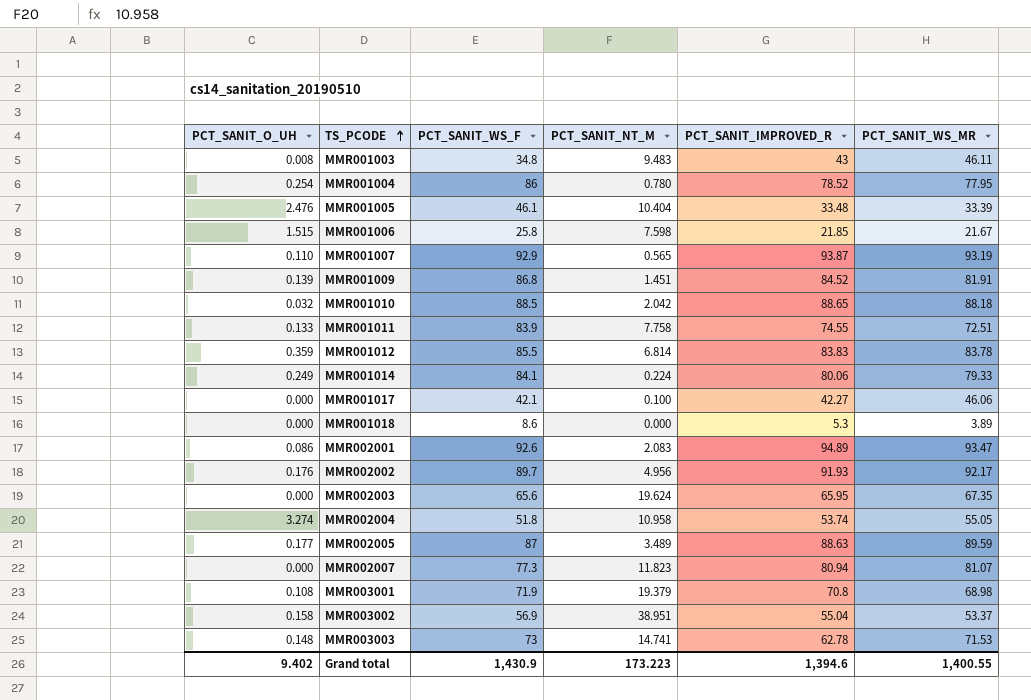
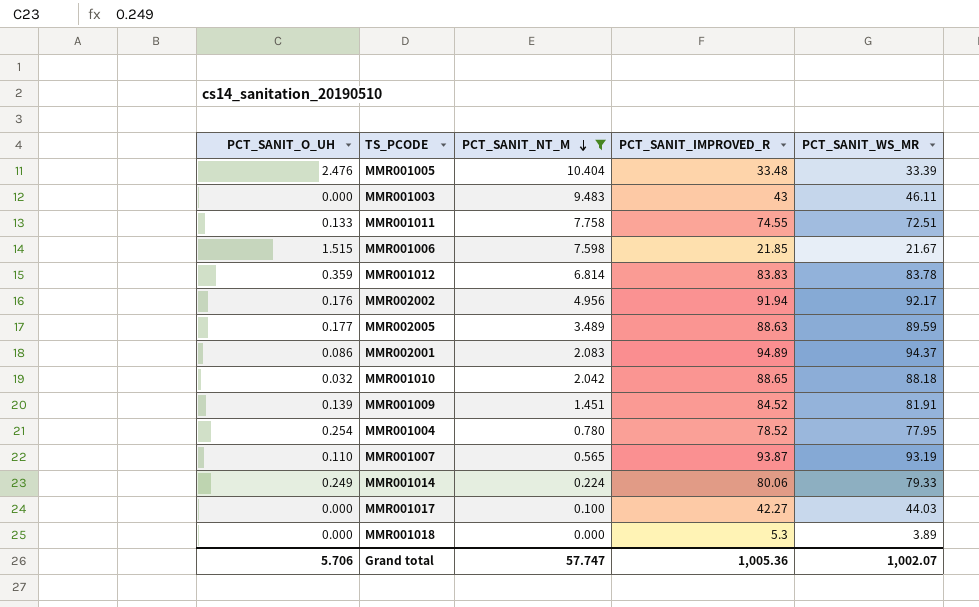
filter: none -> PCT_SANIT_NT_M <= 10.404
row order: TS_PCODE ascending -> PCT_SANIT_NT_M descending
column PCT_SANIT_WS_F | position: 3 -> none
MMR001003 | PCT_SANIT_O_UH: 0.008 -> 0.000
MMR002002 | PCT_SANIT_IMPROVED_R: 91.93 -> 91.94
MMR002001 | PCT_SANIT_WS_MR: 93.47 -> 94.37
MMR001017 | PCT_SANIT_WS_MR: 46.06 -> 44.03
Grand total | PCT_SANIT_O_UH: 9.402 -> 5.706
Grand total | PCT_SANIT_NT_M: 173.223 -> 57.747
Grand total | PCT_SANIT_IMPROVED_R: 1,394.6 -> 1,005.36
Grand total | PCT_SANIT_WS_MR: 1,400.55 -> 1,002.07

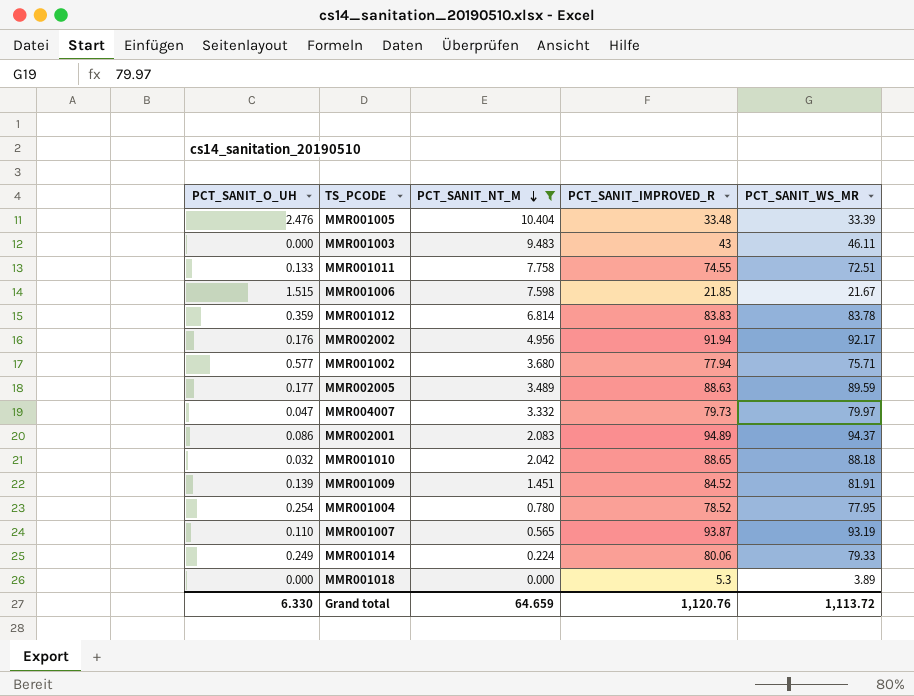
row MMR001017: 0.000 | 0.100 | 42.27 | 44.03 -> none
row MMR001002: none -> 0.577 | 3.680 | 77.94 | 75.71
row MMR004007: none -> 0.047 | 3.332 | 79.73 | 79.97
Grand total | PCT_SANIT_O_UH: 5.706 -> 6.330
Grand total | PCT_SANIT_NT_M: 57.747 -> 64.659
Grand total | PCT_SANIT_IMPROVED_R: 1,005.36 -> 1,120.76
Grand total | PCT_SANIT_WS_MR: 1,002.07 -> 1,113.72

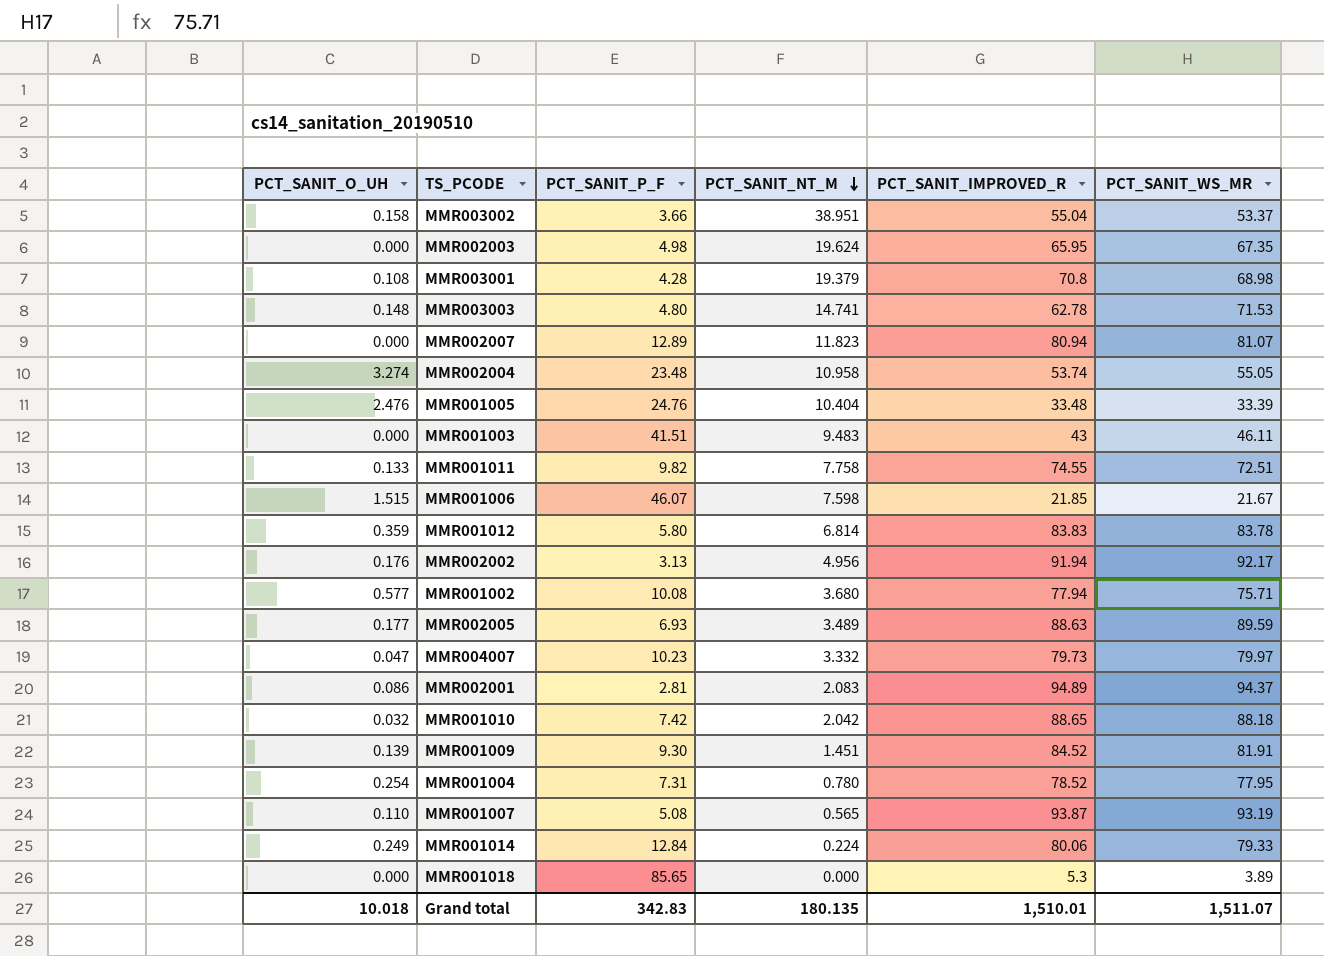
filter: PCT_SANIT_NT_M <= 10.404 -> none
column PCT_SANIT_P_F | position: none -> 3
Grand total | PCT_SANIT_O_UH: 6.330 -> 10.018
Grand total | PCT_SANIT_NT_M: 64.659 -> 180.135
Grand total | PCT_SANIT_IMPROVED_R: 1,120.76 -> 1,510.01
Grand total | PCT_SANIT_WS_MR: 1,113.72 -> 1,511.07

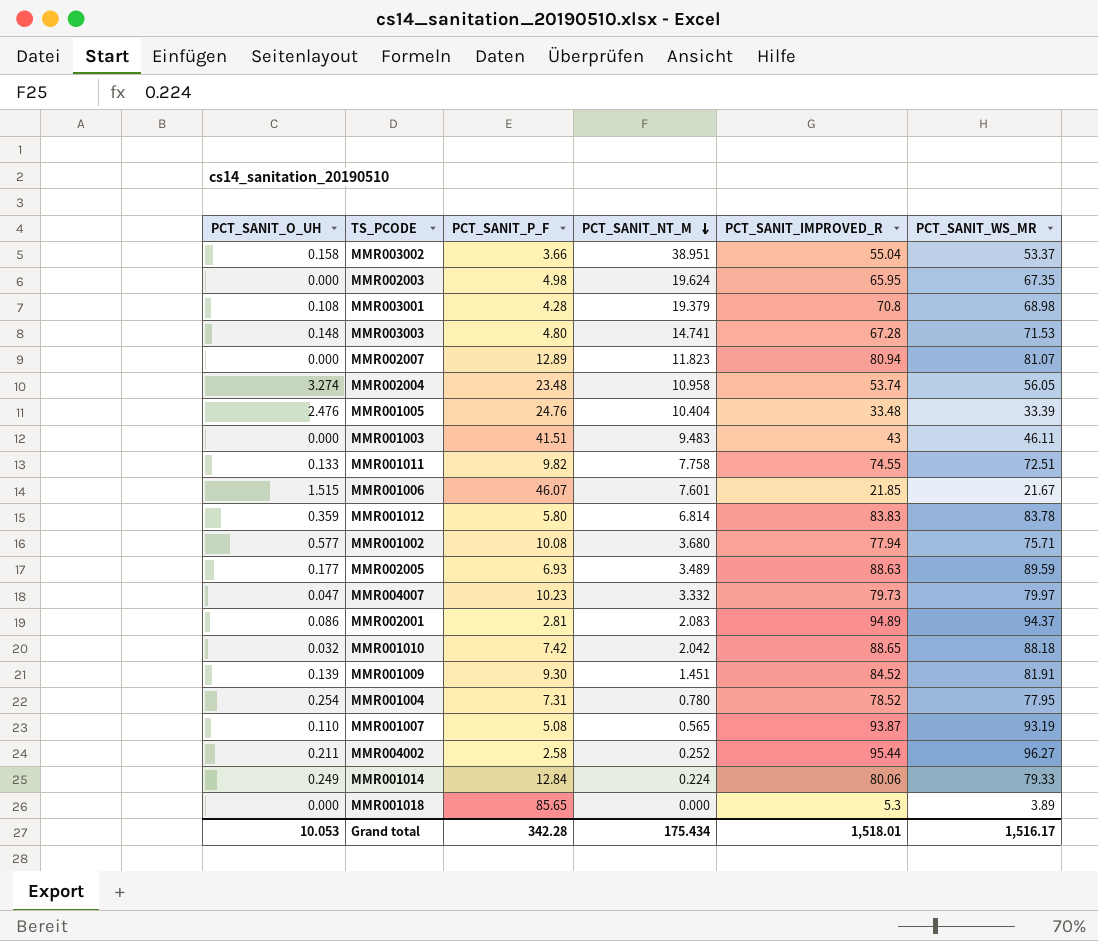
row MMR002002: 0.176 | 3.13 | 4.956 | 91.94 | 92.17 -> none
MMR003003 | PCT_SANIT_IMPROVED_R: 62.78 -> 67.28
MMR002004 | PCT_SANIT_WS_MR: 55.05 -> 56.05
MMR001006 | PCT_SANIT_NT_M: 7.598 -> 7.601
row MMR004002: none -> 0.211 | 2.58 | 0.252 | 95.44 | 96.27
Grand total | PCT_SANIT_O_UH: 10.018 -> 10.053
Grand total | PCT_SANIT_P_F: 342.83 -> 342.28
Grand total | PCT_SANIT_NT_M: 180.135 -> 175.434
Grand total | PCT_SANIT_IMPROVED_R: 1,510.01 -> 1,518.01
Grand total | PCT_SANIT_WS_MR: 1,511.07 -> 1,516.17

